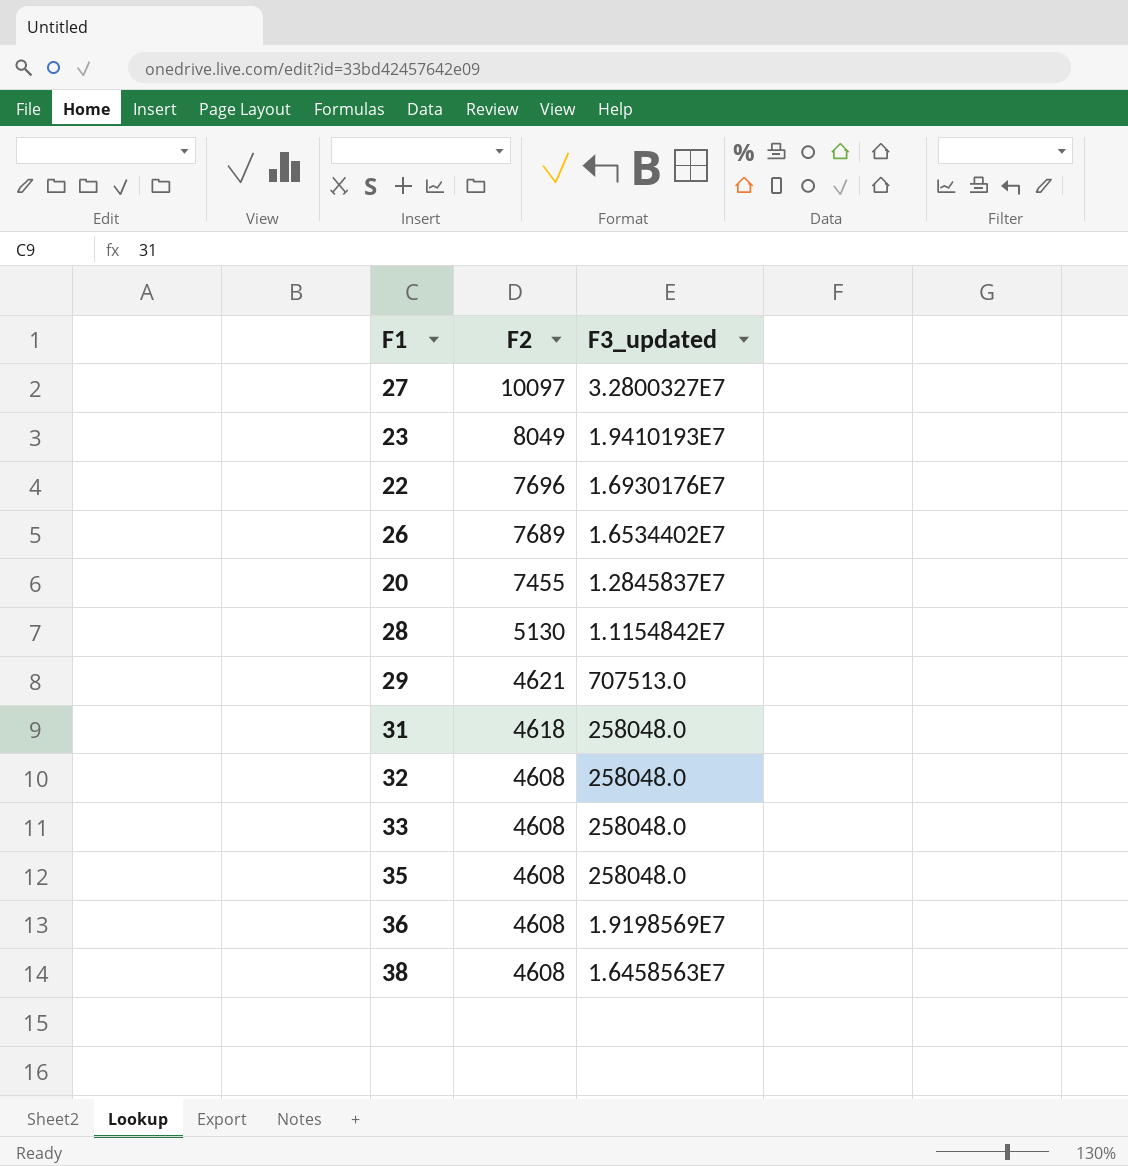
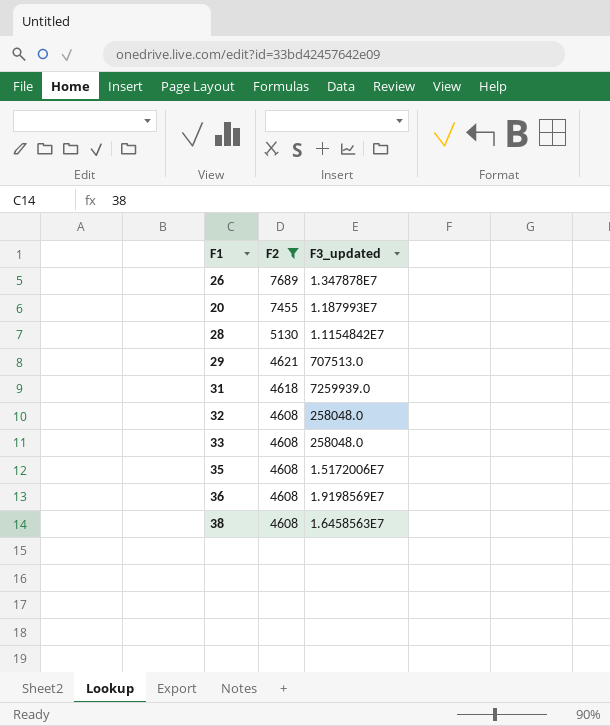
filter: none -> F2 <= 7689
26 | F3_updated: 1.6534402E7 -> 1.347878E7
20 | F3_updated: 1.2845837E7 -> 1.187993E7
31 | F3_updated: 258048.0 -> 7259939.0
35 | F3_updated: 258048.0 -> 1.5172006E7

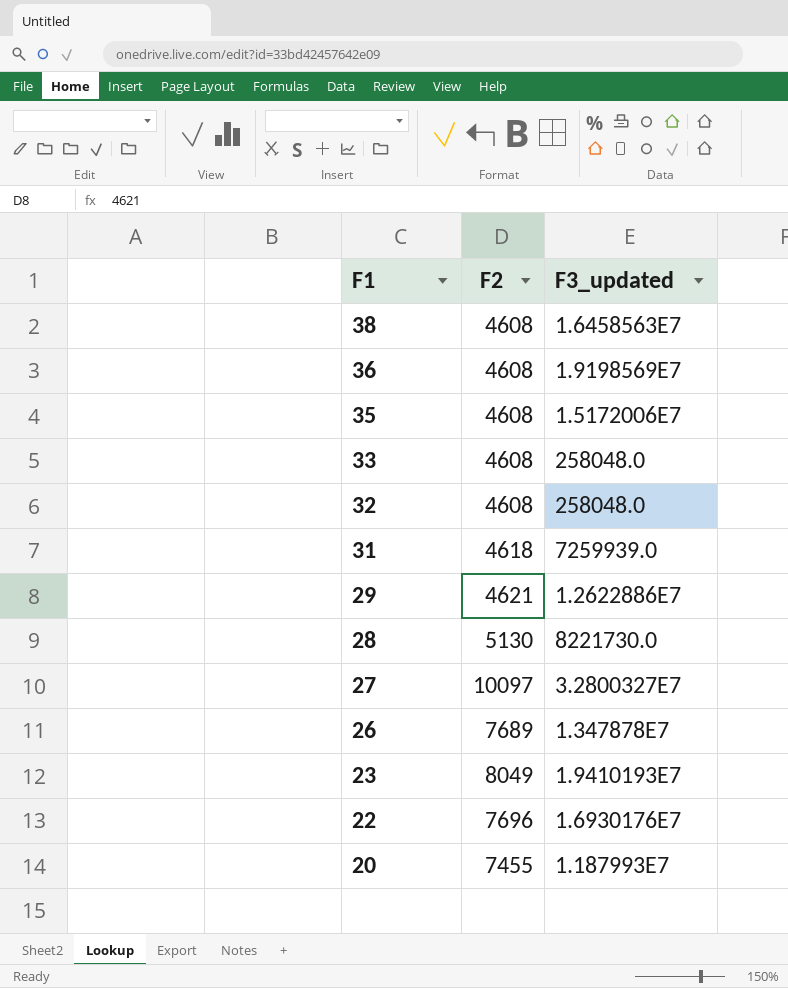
filter: F2 <= 7689 -> none
row order: F2 descending -> F1 descending
29 | F3_updated: 707513.0 -> 1.2622886E7
28 | F3_updated: 1.1154842E7 -> 8221730.0

